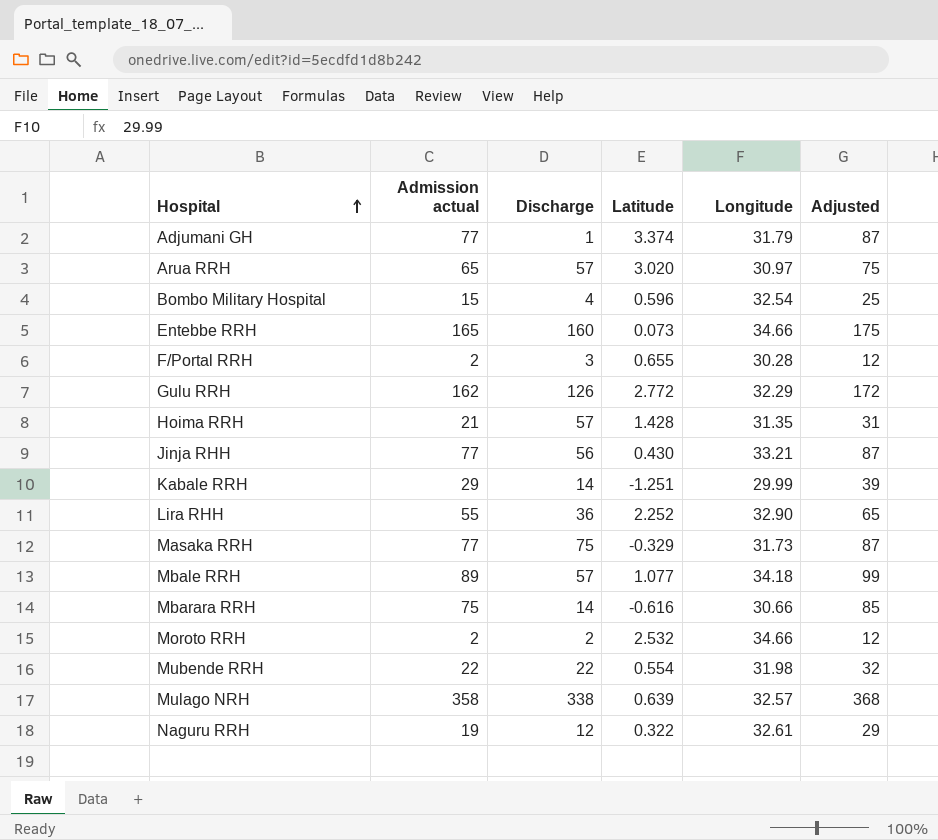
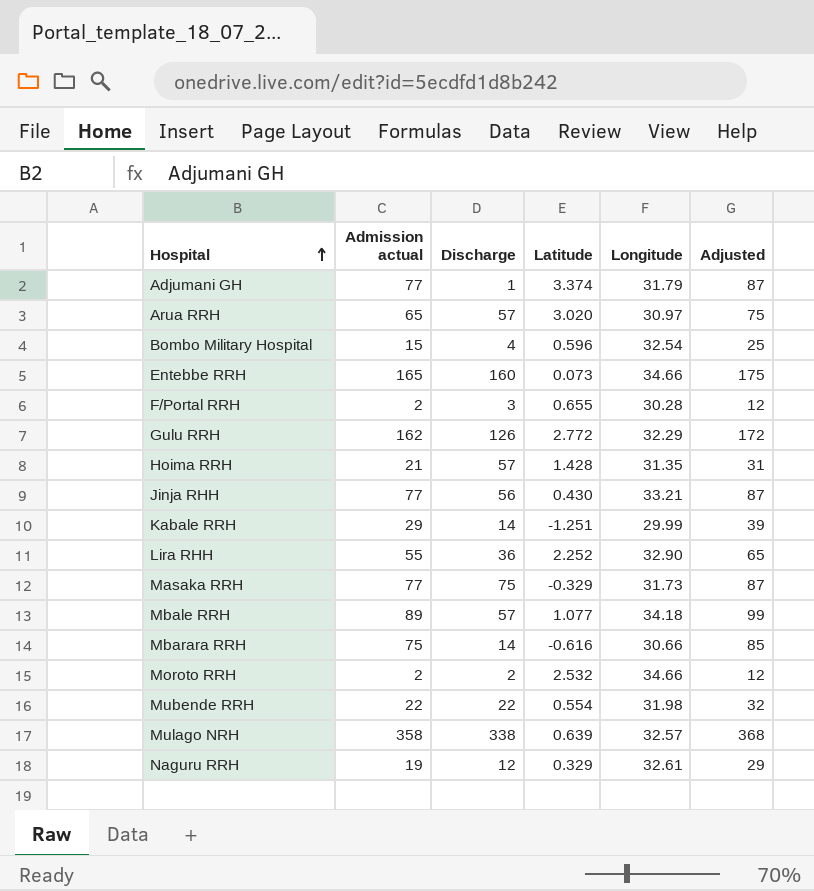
Naguru RRH | Latitude: 0.322 -> 0.329

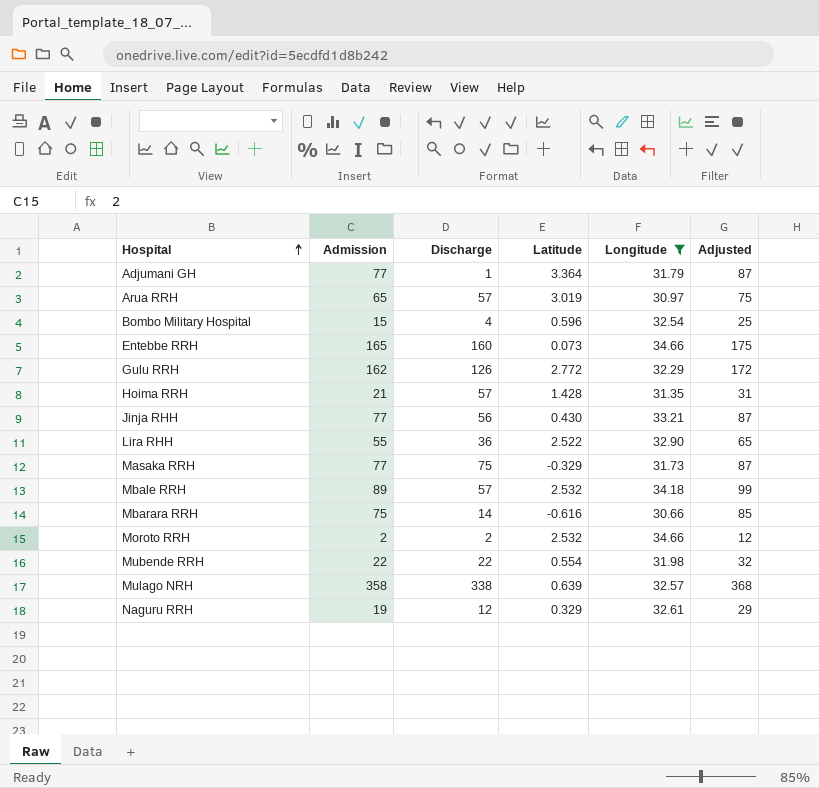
filter: none -> Longitude >= 30.66
column name: Admission actual -> Admission
Adjumani GH | Latitude: 3.374 -> 3.364
Arua RRH | Latitude: 3.020 -> 3.019
Lira RHH | Latitude: 2.252 -> 2.522
Mbale RRH | Latitude: 1.077 -> 2.532

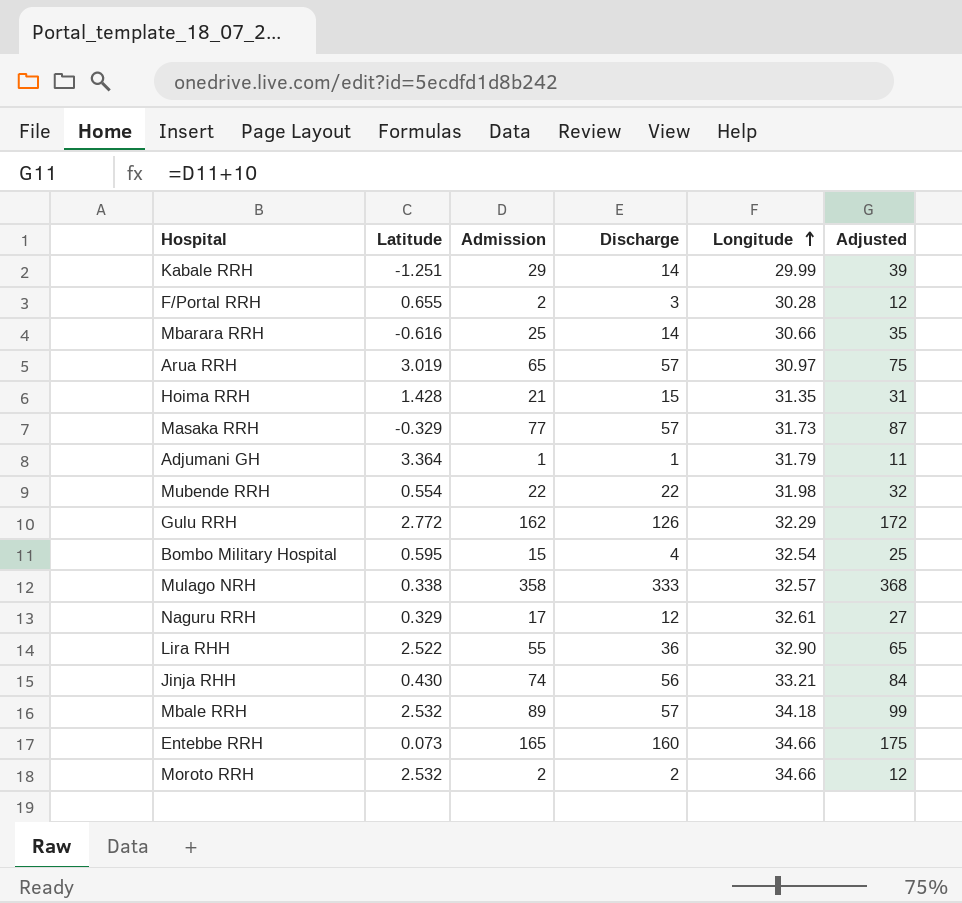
filter: Longitude >= 30.66 -> none
row order: Hospital ascending -> Longitude ascending
column Latitude | position: 4 -> 2
Mbarara RRH | Admission: 75 -> 25
Mbarara RRH | Adjusted: 85 -> 35
Hoima RRH | Discharge: 57 -> 15
Masaka RRH | Discharge: 75 -> 57
Adjumani GH | Admission: 77 -> 1
Adjumani GH | Adjusted: 87 -> 11
Bombo Military Hospital | Latitude: 0.596 -> 0.595
Mulago NRH | Latitude: 0.639 -> 0.338
Mulago NRH | Discharge: 338 -> 333
Naguru RRH | Admission: 19 -> 17
Naguru RRH | Adjusted: 29 -> 27
Jinja RHH | Admission: 77 -> 74
Jinja RHH | Adjusted: 87 -> 84

